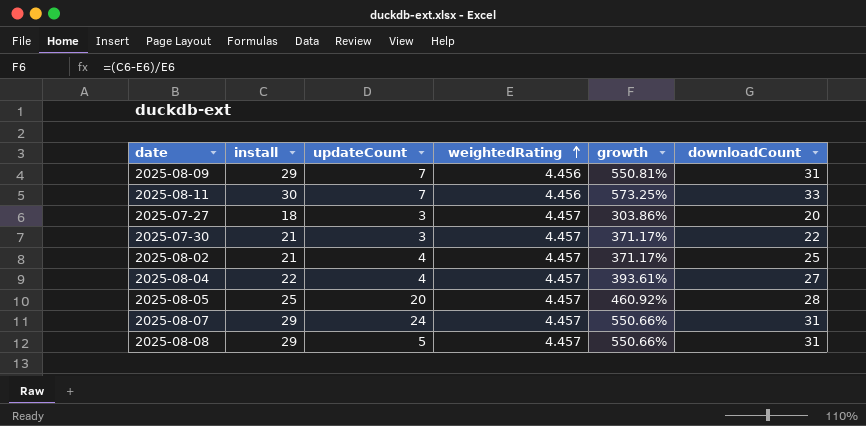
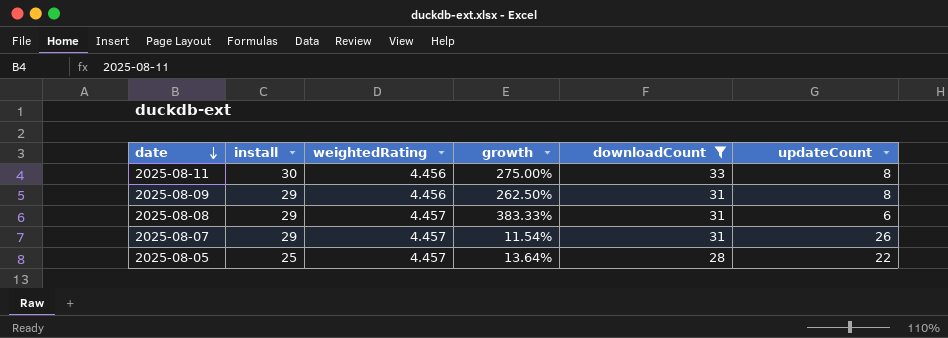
filter: none -> downloadCount >= 28
row order: weightedRating ascending -> date descending
column growth | formula: ([install] - [weightedRating]) / [weightedRating] -> ([install] - [updateCount]) / [updateCount]
column updateCount | position: 3 -> 6
2025-08-11 | updateCount: 7 -> 8
2025-08-09 | updateCount: 7 -> 8
2025-08-08 | updateCount: 5 -> 6
2025-08-07 | updateCount: 24 -> 26
2025-08-05 | updateCount: 20 -> 22

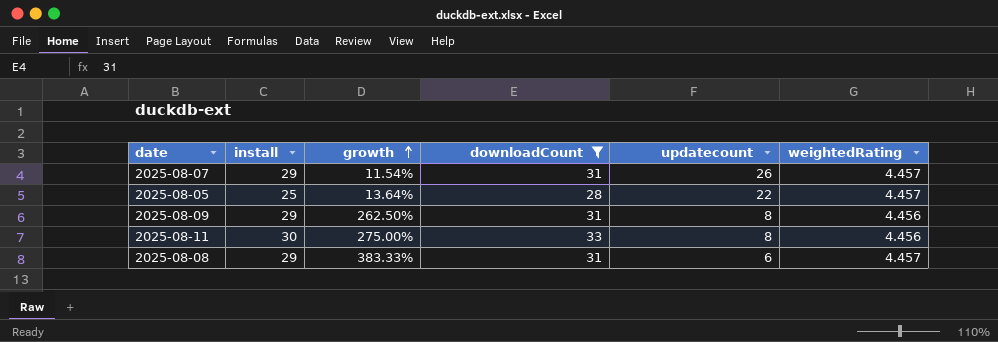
row order: date descending -> growth ascending
column name: updateCount -> updatecount
column weightedRating | position: 3 -> 6

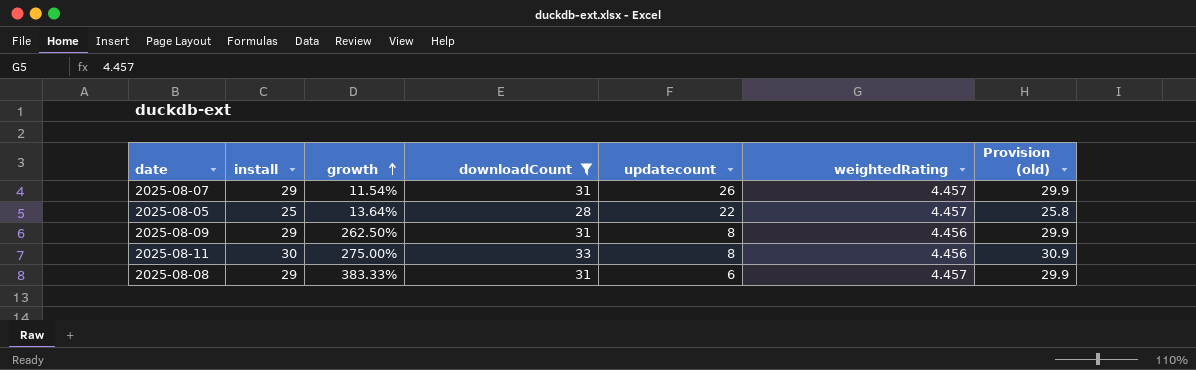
column Provision (old) | formula: none -> [install] * 1.03

